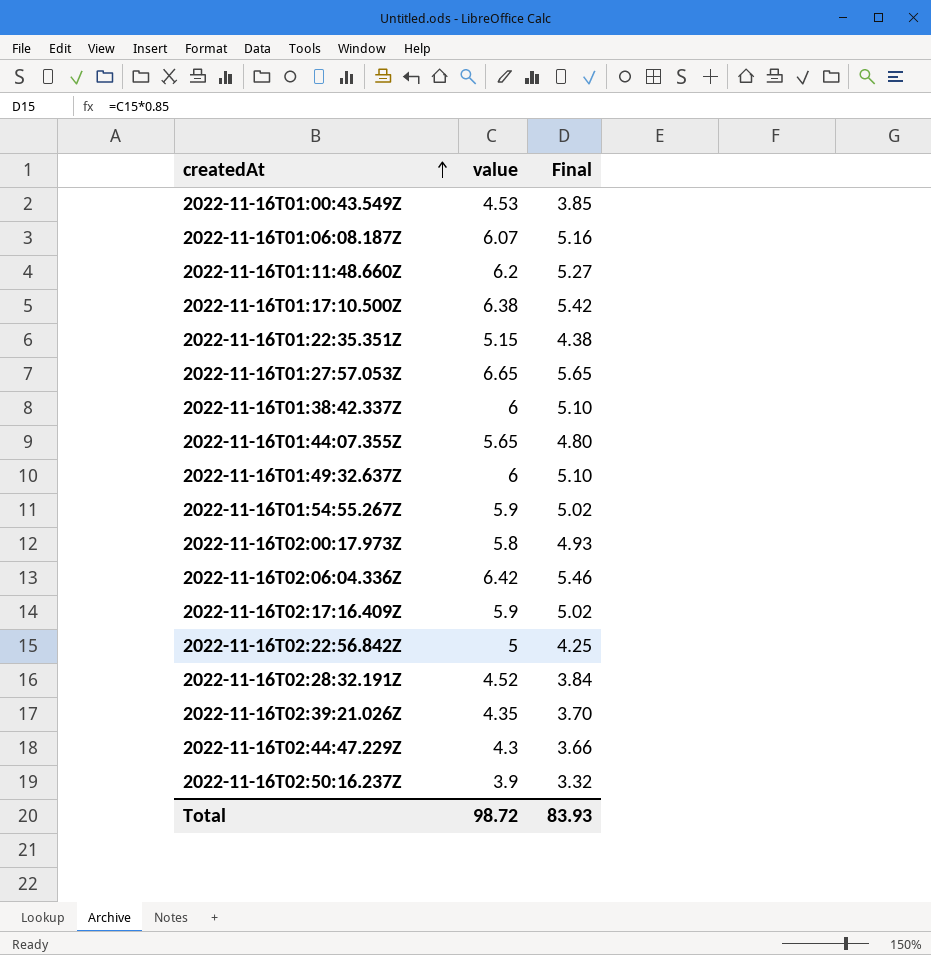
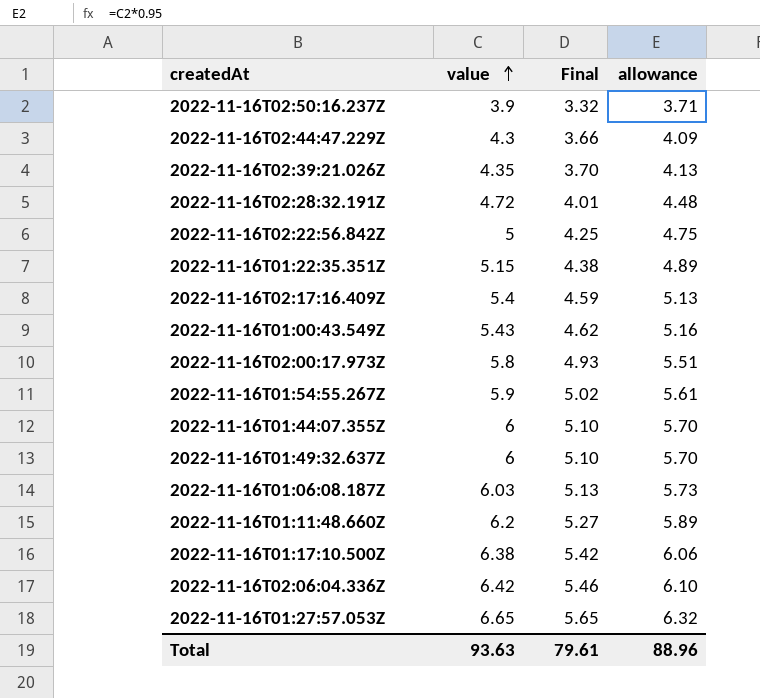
row order: createdAt ascending -> value ascending
column allowance | formula: none -> [value] * 0.95
row 2022-11-16T01:38:42.337Z: 6 | 5.10 -> none
2022-11-16T02:28:32.191Z | value: 4.52 -> 4.72
2022-11-16T02:28:32.191Z | Final: 3.84 -> 4.01
2022-11-16T02:17:16.409Z | value: 5.9 -> 5.4
2022-11-16T02:17:16.409Z | Final: 5.02 -> 4.59
2022-11-16T01:00:43.549Z | value: 4.53 -> 5.43
2022-11-16T01:00:43.549Z | Final: 3.85 -> 4.62
2022-11-16T01:44:07.355Z | value: 5.65 -> 6
2022-11-16T01:44:07.355Z | Final: 4.80 -> 5.10
2022-11-16T01:06:08.187Z | value: 6.07 -> 6.03
2022-11-16T01:06:08.187Z | Final: 5.16 -> 5.13
Total | value: 98.72 -> 93.63
Total | Final: 83.93 -> 79.61

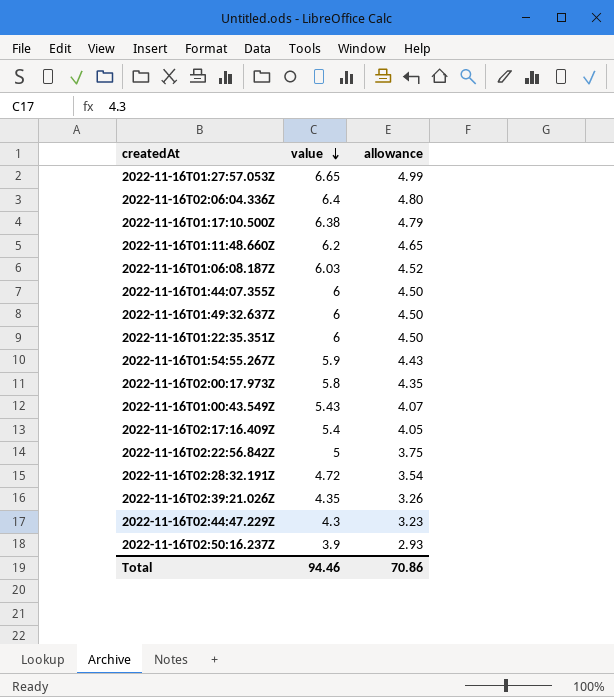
row order: value ascending -> value descending
column Final | formula: [value] * 0.85 -> none
column allowance | formula: [value] * 0.95 -> [value] * 0.75
2022-11-16T02:06:04.336Z | value: 6.42 -> 6.4
2022-11-16T01:22:35.351Z | value: 5.15 -> 6
Total | value: 93.63 -> 94.46
Total | allowance: 88.96 -> 70.86

